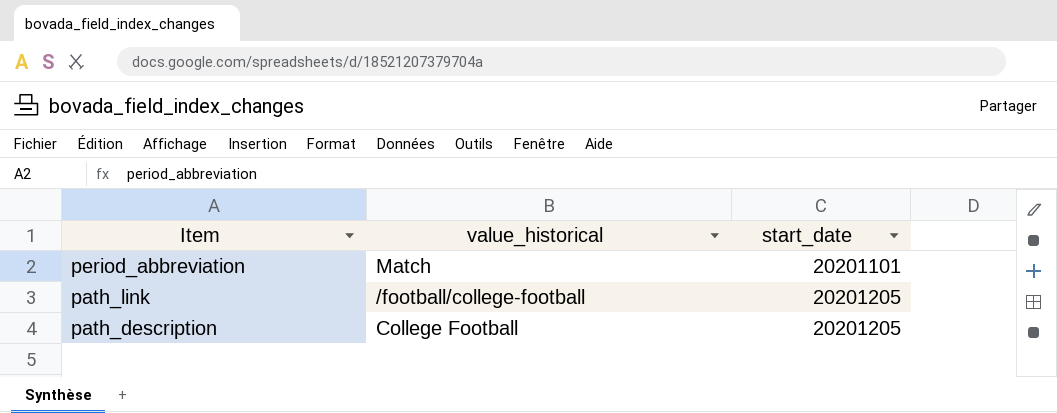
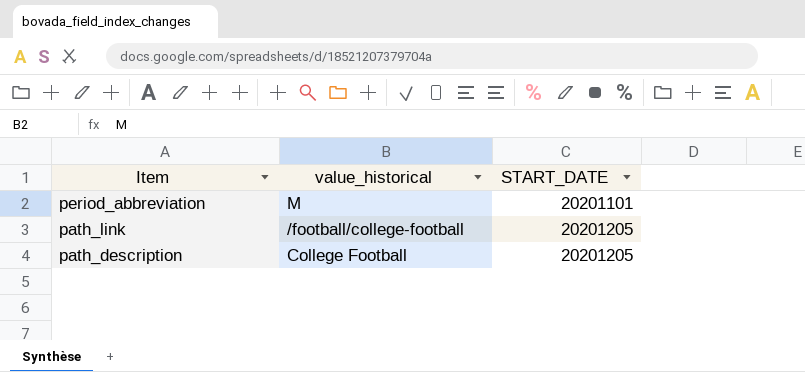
column name: start_date -> START_DATE
period_abbreviation | value_historical: Match -> M

